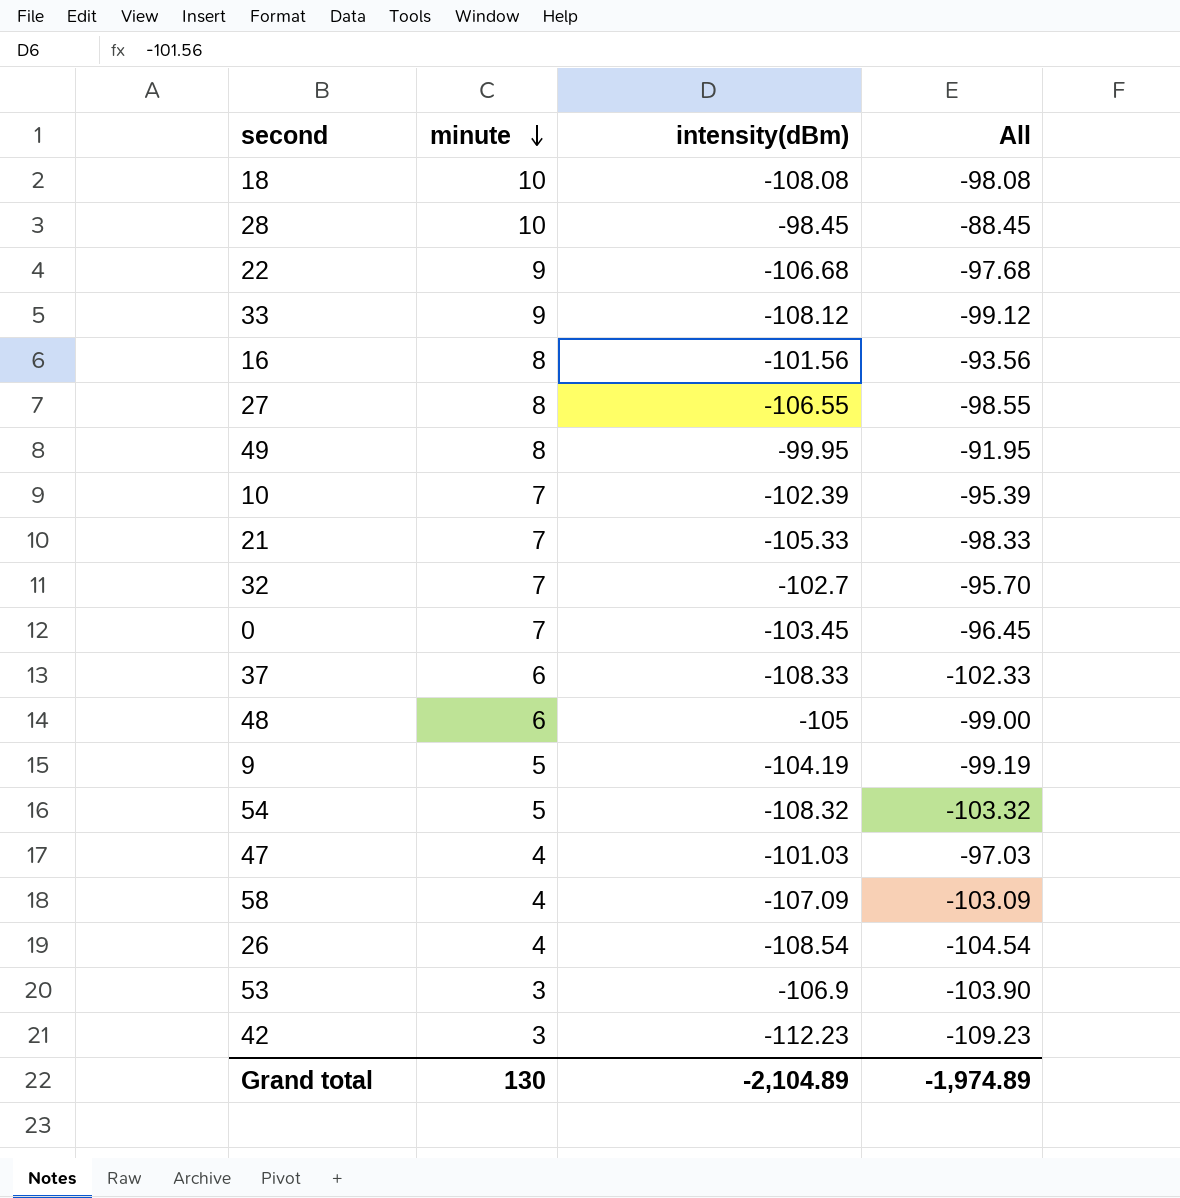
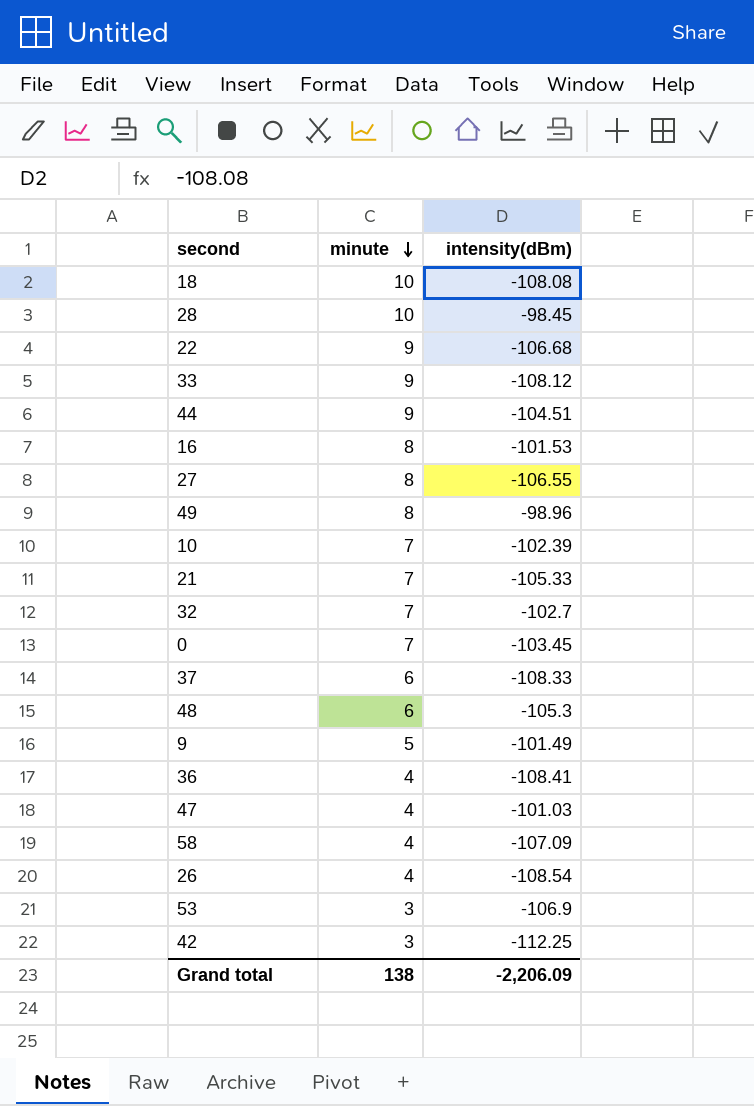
column All | formula: [minute] + [intensity(dBm)] -> none
row 54: 5 | -108.32 | -103.32 -> none
row 44: none -> 9 | -104.51
16 | intensity(dBm): -101.56 -> -101.53
49 | intensity(dBm): -99.95 -> -98.96
48 | intensity(dBm): -105 -> -105.3
9 | intensity(dBm): -104.19 -> -101.49
row 36: none -> 4 | -108.41
42 | intensity(dBm): -112.23 -> -112.25
Grand total | minute: 130 -> 138
Grand total | intensity(dBm): -2,104.89 -> -2,206.09

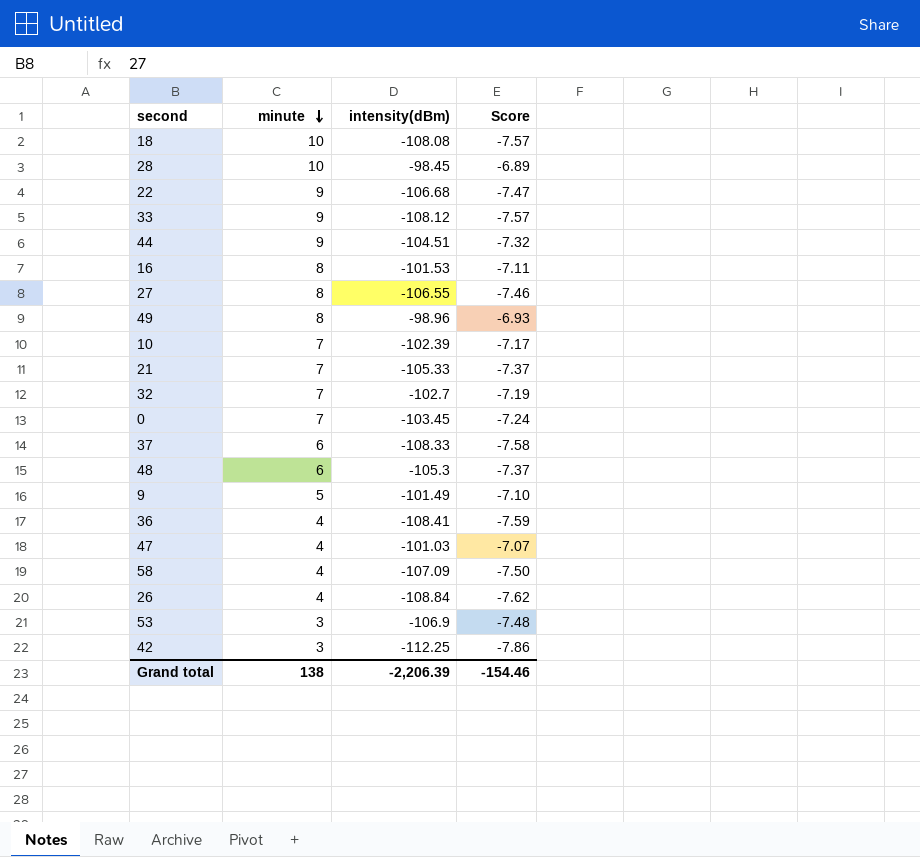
column Score | formula: none -> [intensity(dBm)] * 0.07
26 | intensity(dBm): -108.54 -> -108.84
Grand total | intensity(dBm): -2,206.09 -> -2,206.39

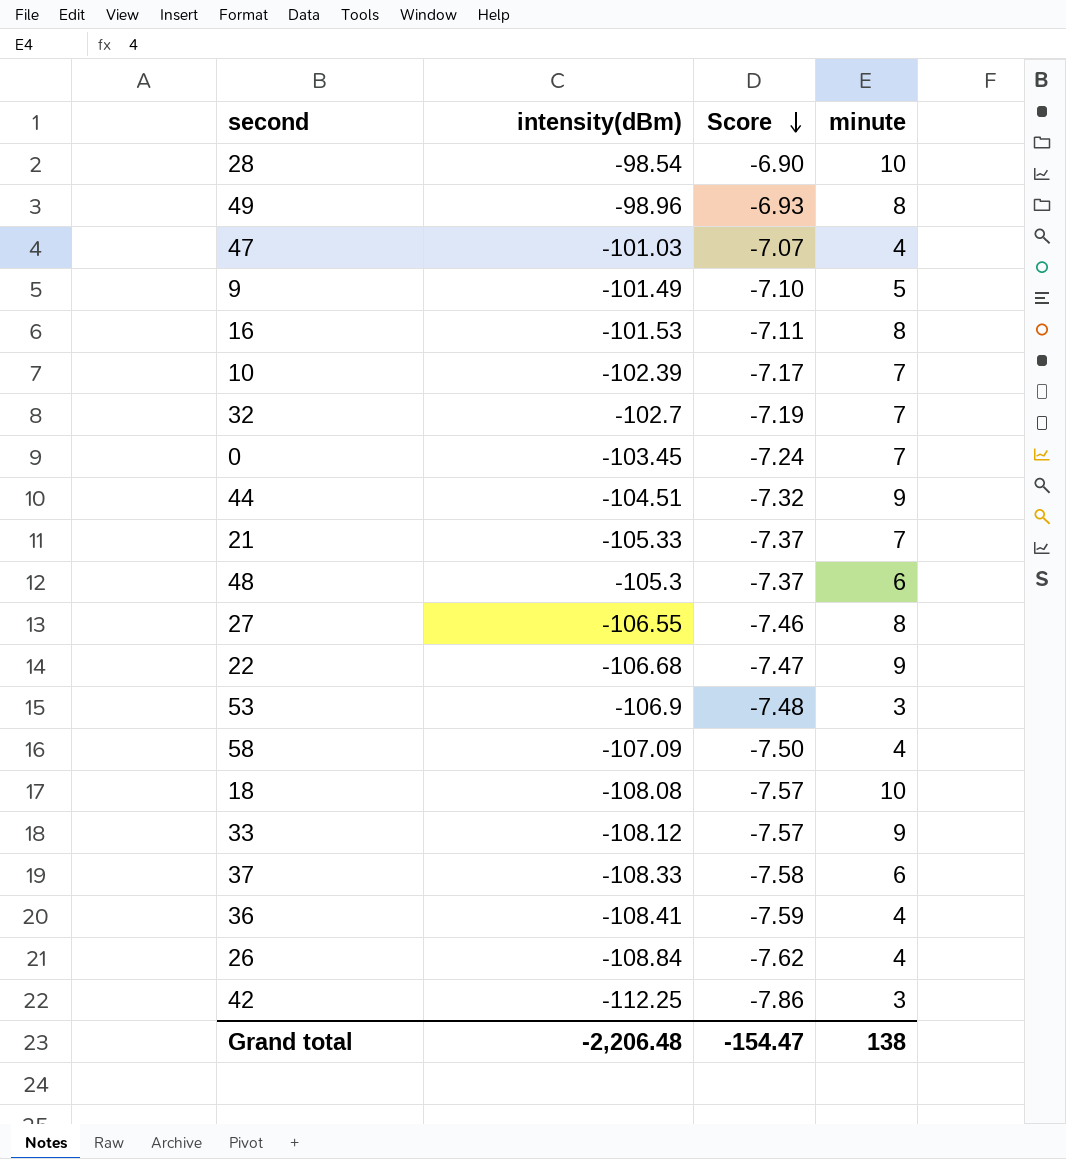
row order: minute descending -> Score descending
column minute | position: 2 -> 4
28 | intensity(dBm): -98.45 -> -98.54
28 | Score: -6.89 -> -6.90
Grand total | intensity(dBm): -2,206.39 -> -2,206.48
Grand total | Score: -154.46 -> -154.47

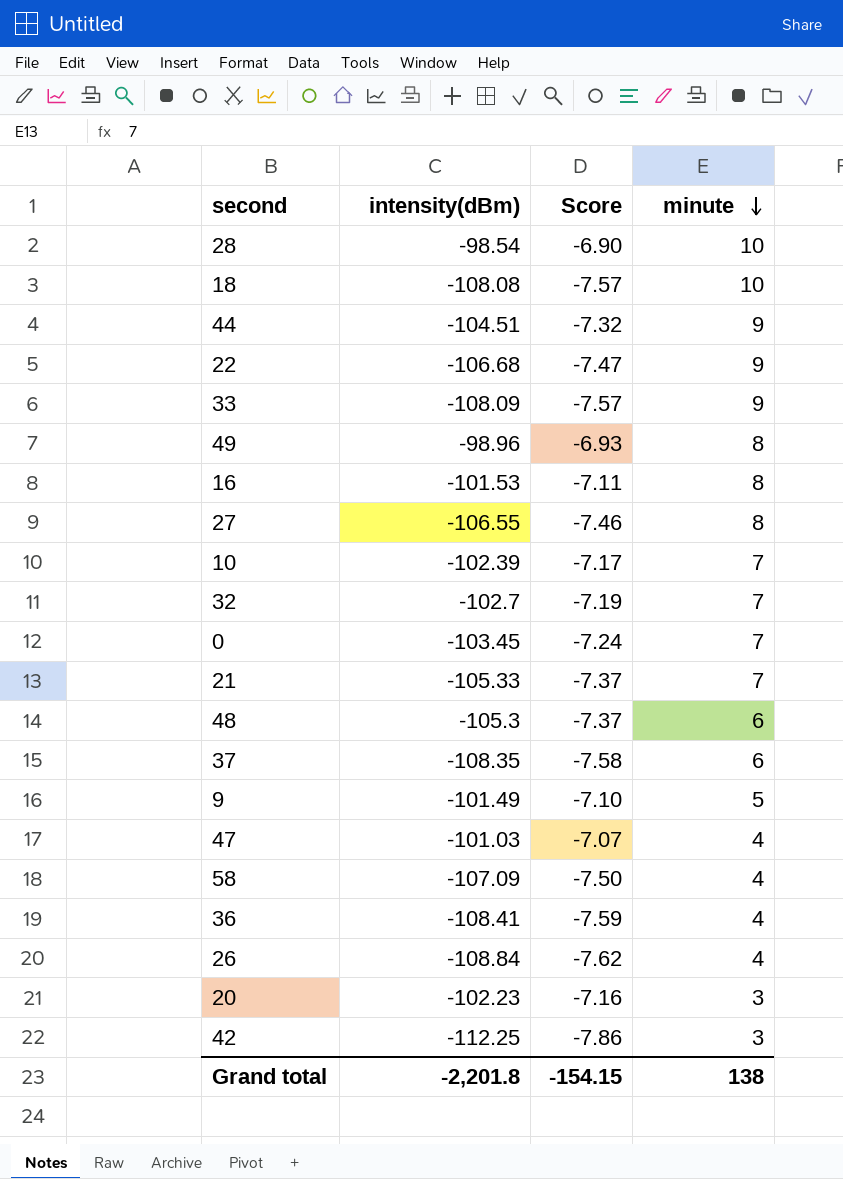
row order: Score descending -> minute descending
row 53: -106.9 | -7.48 | 3 -> none
33 | intensity(dBm): -108.12 -> -108.09
37 | intensity(dBm): -108.33 -> -108.35
row 20: none -> -102.23 | -7.16 | 3
Grand total | intensity(dBm): -2,206.48 -> -2,201.8
Grand total | Score: -154.47 -> -154.15

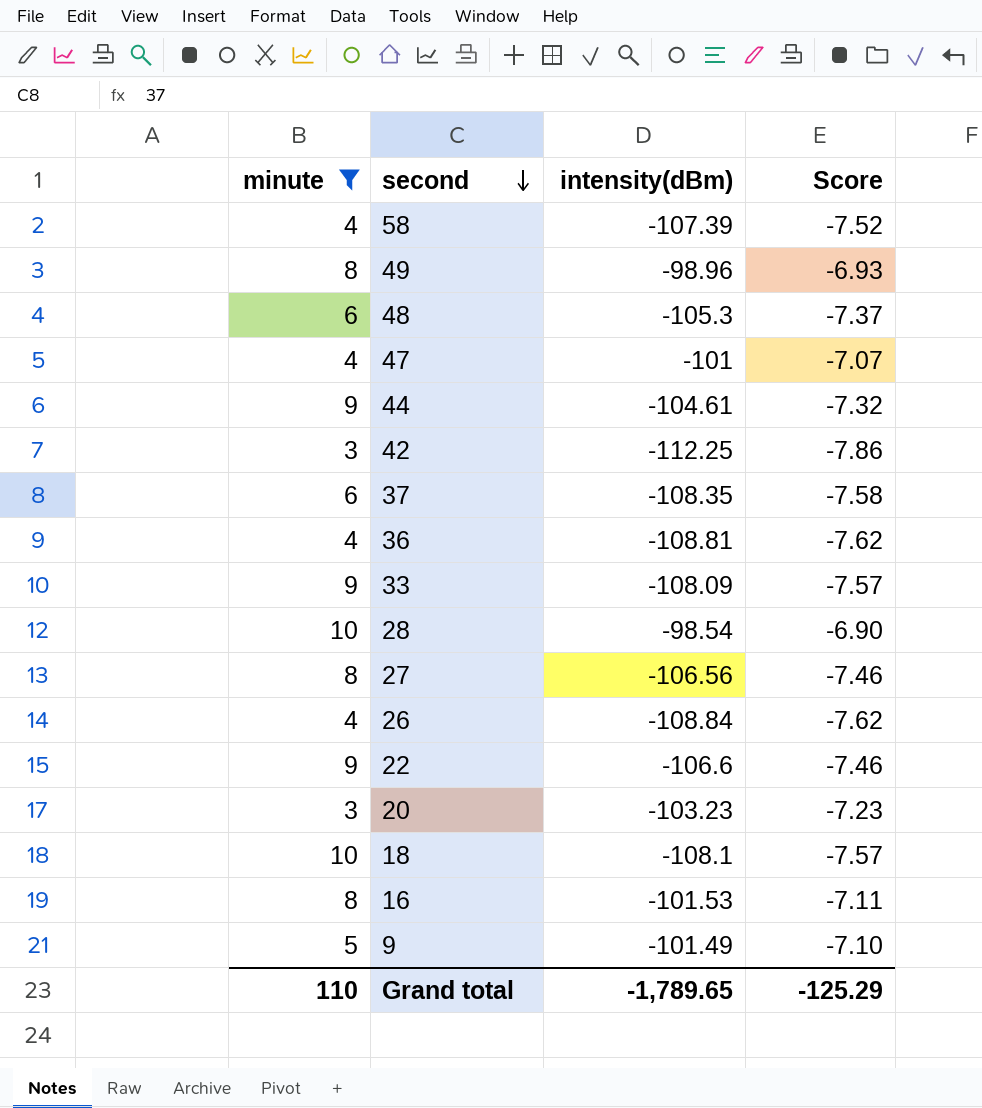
filter: none -> minute != 7
row order: minute descending -> second descending
column minute | position: 4 -> 1
58 | intensity(dBm): -107.09 -> -107.39
58 | Score: -7.50 -> -7.52
47 | intensity(dBm): -101.03 -> -101
44 | intensity(dBm): -104.51 -> -104.61
36 | intensity(dBm): -108.41 -> -108.81
36 | Score: -7.59 -> -7.62
27 | intensity(dBm): -106.55 -> -106.56
22 | intensity(dBm): -106.68 -> -106.6
22 | Score: -7.47 -> -7.46
20 | intensity(dBm): -102.23 -> -103.23
20 | Score: -7.16 -> -7.23
18 | intensity(dBm): -108.08 -> -108.1
Grand total | minute: 138 -> 110
Grand total | intensity(dBm): -2,201.8 -> -1,789.65
Grand total | Score: -154.15 -> -125.29

